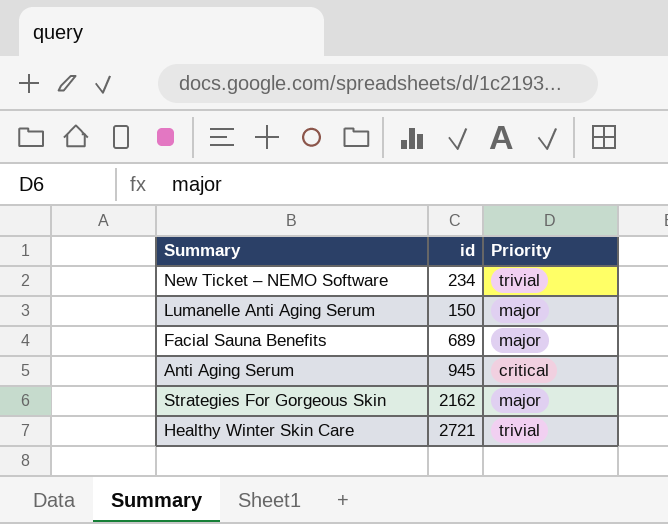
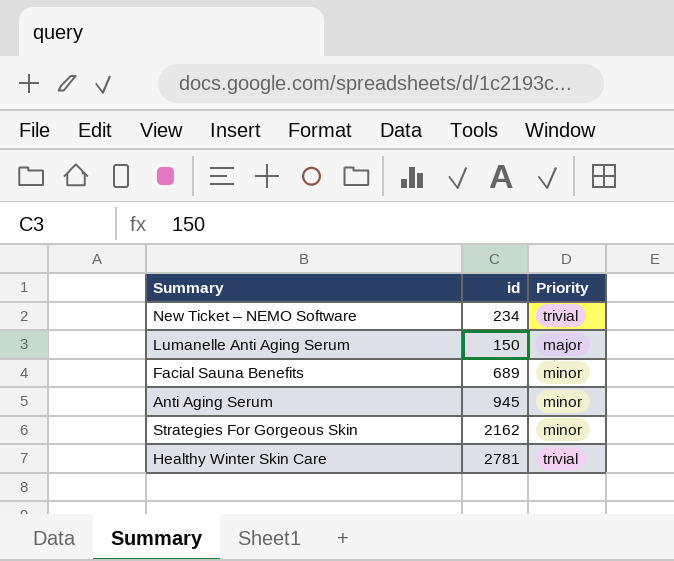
Facial Sauna Benefits | Priority: major -> minor
Anti Aging Serum | Priority: critical -> minor
Strategies For Gorgeous Skin | Priority: major -> minor
Healthy Winter Skin Care | id: 2721 -> 2781

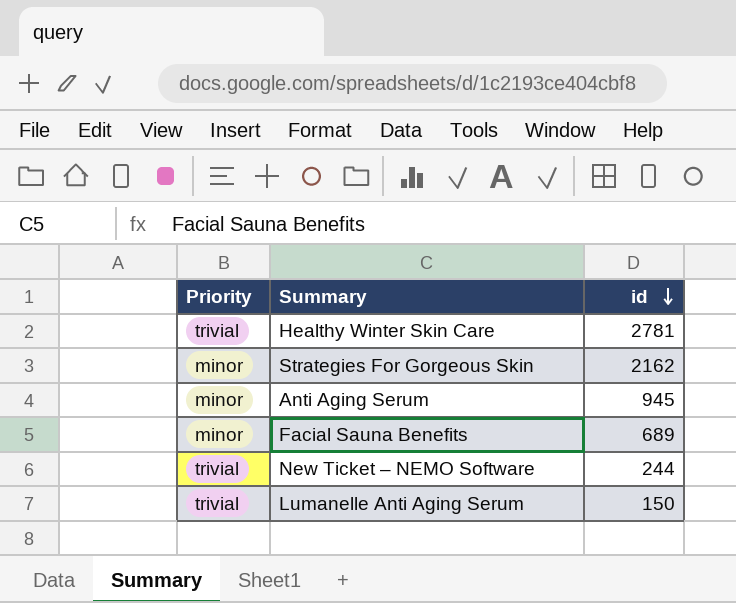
row order: none -> id descending
column Priority | position: 3 -> 1
New Ticket – NEMO Software | id: 234 -> 244
Lumanelle Anti Aging Serum | Priority: major -> trivial

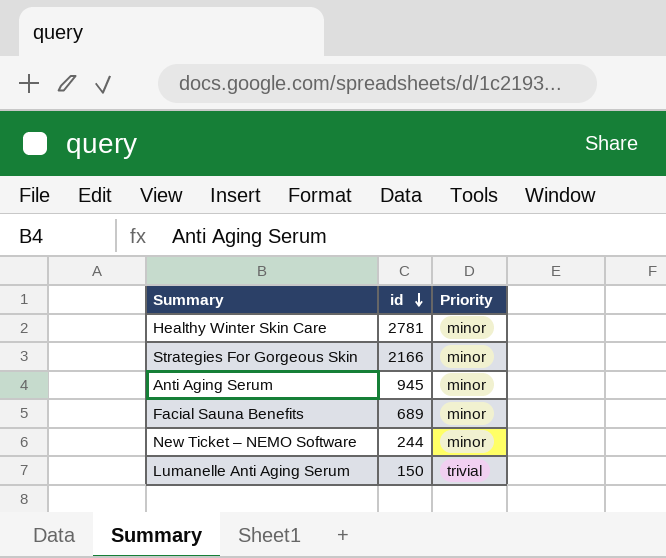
column Priority | position: 1 -> 3
Healthy Winter Skin Care | Priority: trivial -> minor
Strategies For Gorgeous Skin | id: 2162 -> 2166
New Ticket – NEMO Software | Priority: trivial -> minor

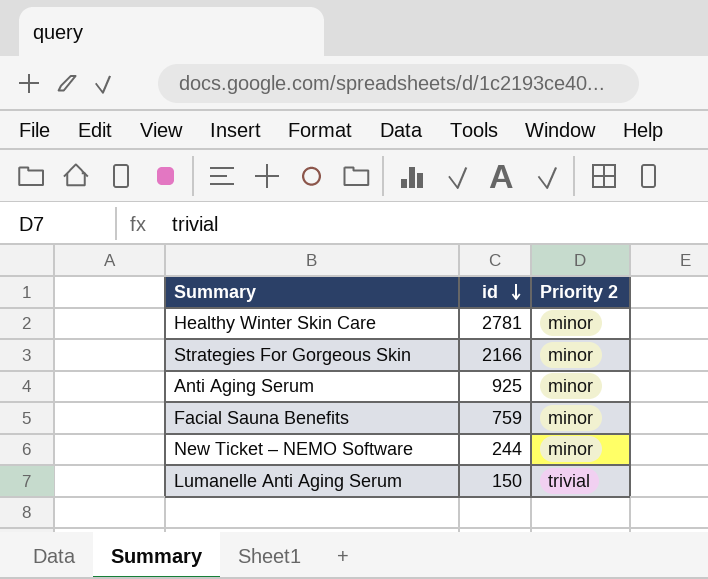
column name: Priority -> Priority 2
Anti Aging Serum | id: 945 -> 925
Facial Sauna Benefits | id: 689 -> 759

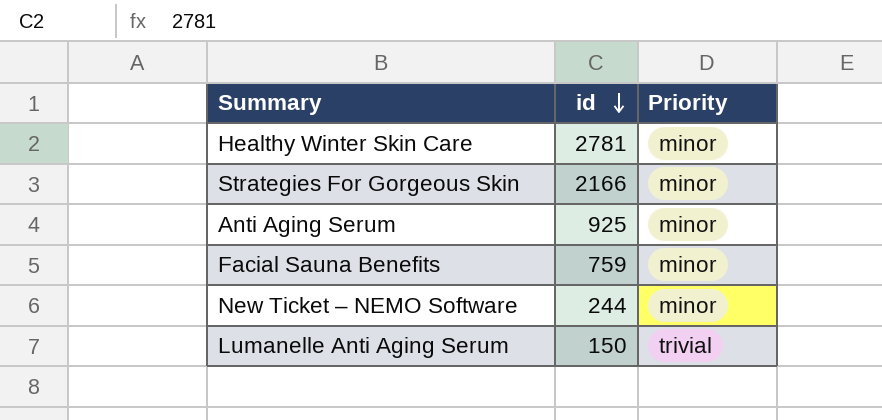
column name: Priority 2 -> Priority

